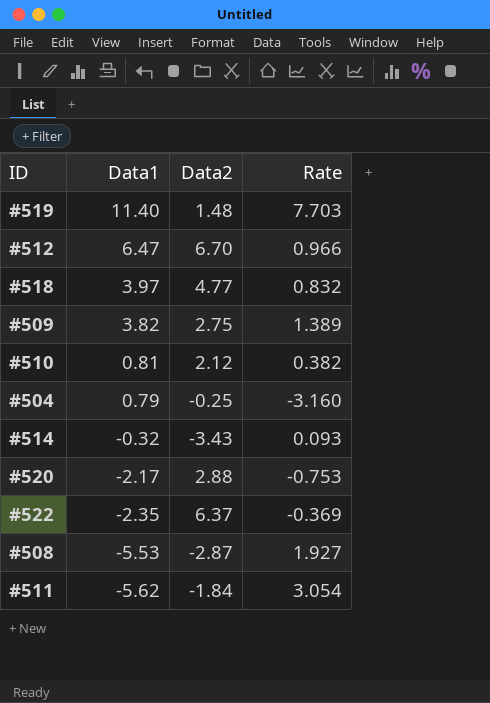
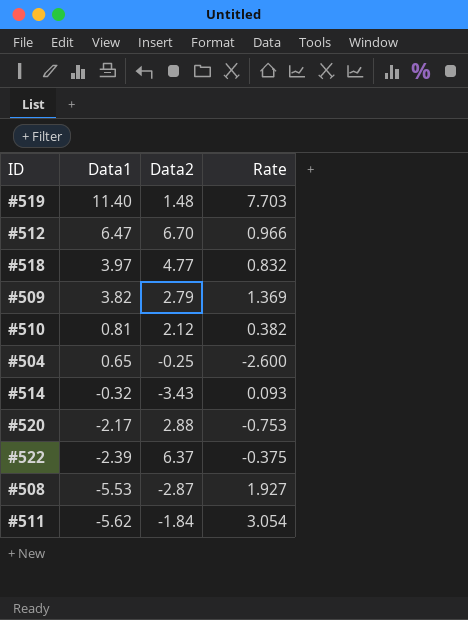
#509 | Data2: 2.75 -> 2.79
#509 | Rate: 1.389 -> 1.369
#504 | Data1: 0.79 -> 0.65
#504 | Rate: -3.160 -> -2.600
#522 | Data1: -2.35 -> -2.39
#522 | Rate: -0.369 -> -0.375

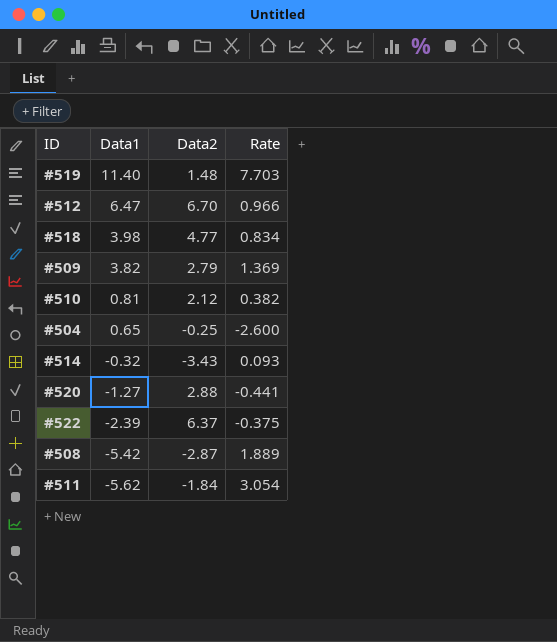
#518 | Data1: 3.97 -> 3.98
#518 | Rate: 0.832 -> 0.834
#520 | Data1: -2.17 -> -1.27
#520 | Rate: -0.753 -> -0.441
#508 | Data1: -5.53 -> -5.42
#508 | Rate: 1.927 -> 1.889

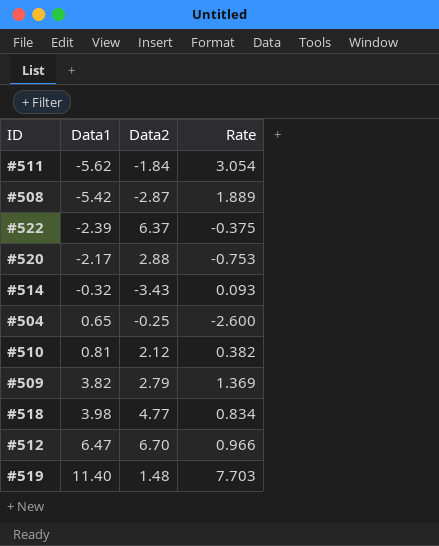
row order: Data1 descending -> Data1 ascending
#520 | Data1: -1.27 -> -2.17
#520 | Rate: -0.441 -> -0.753

